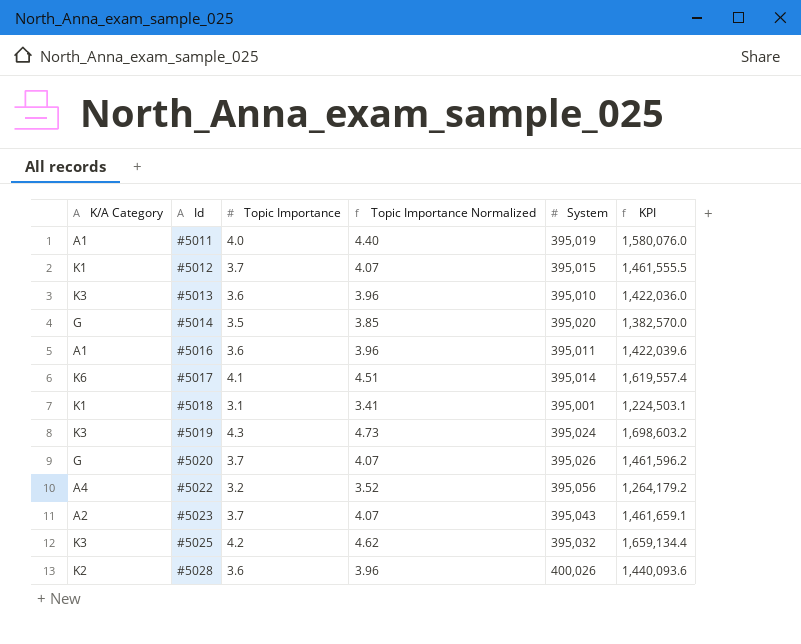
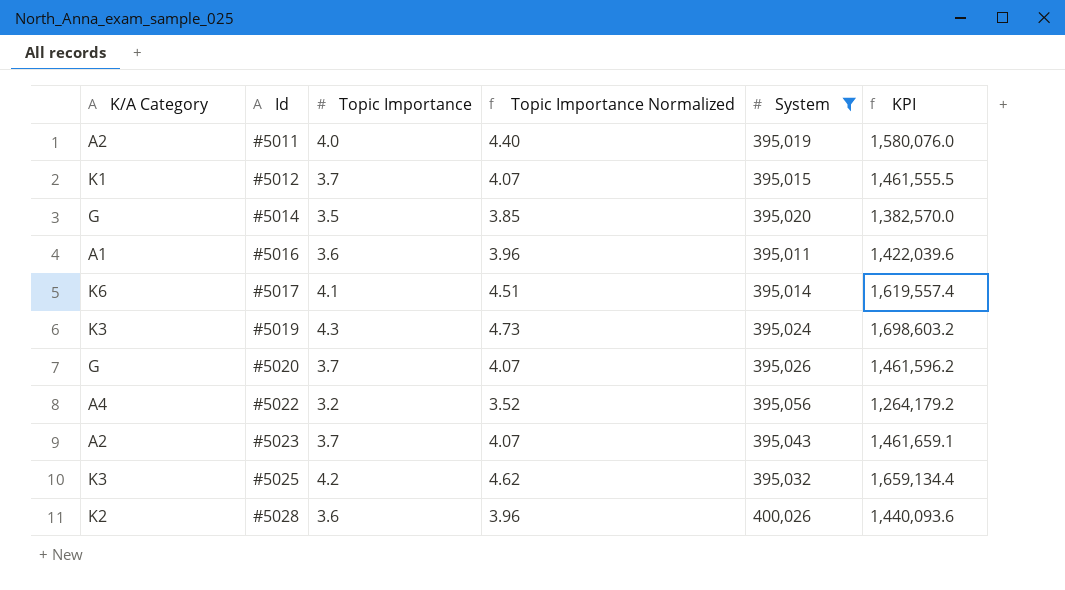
filter: none -> System >= 395,011
#5011 | K/A Category: A1 -> A2

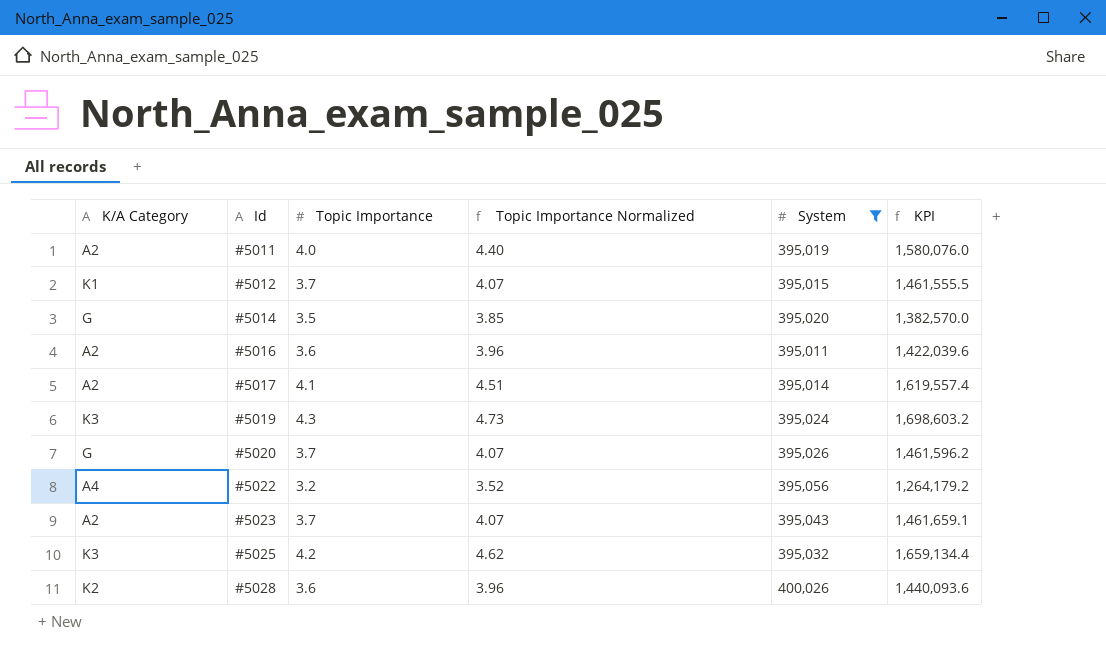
#5016 | K/A Category: A1 -> A2
#5017 | K/A Category: K6 -> A2

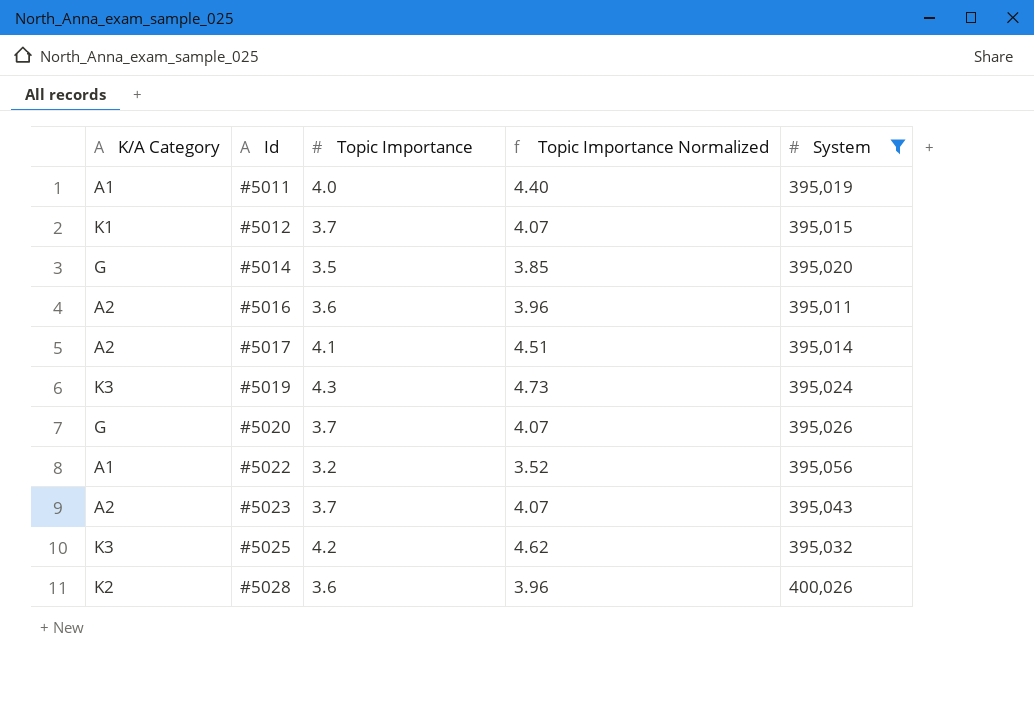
column KPI | formula: [Topic Importance] * [System] -> none
#5011 | K/A Category: A2 -> A1
#5022 | K/A Category: A4 -> A1

